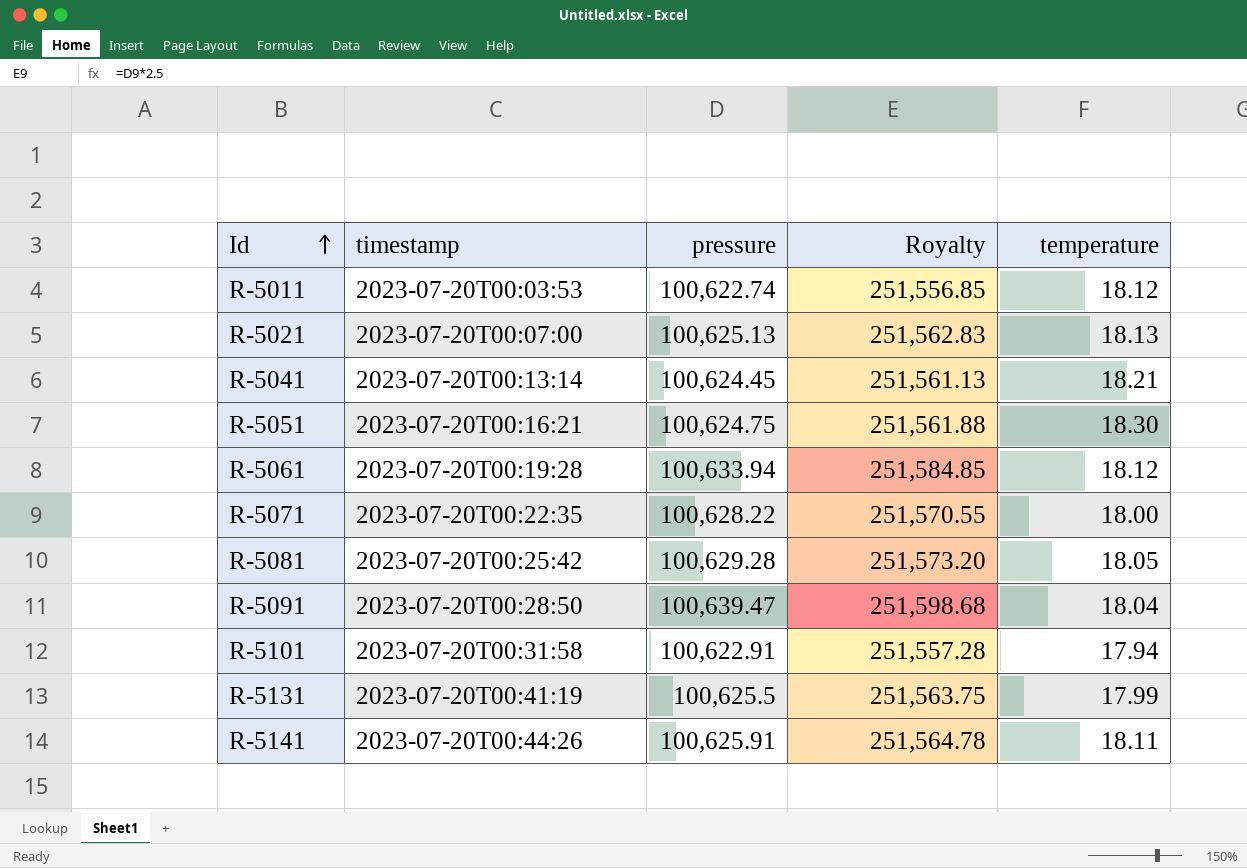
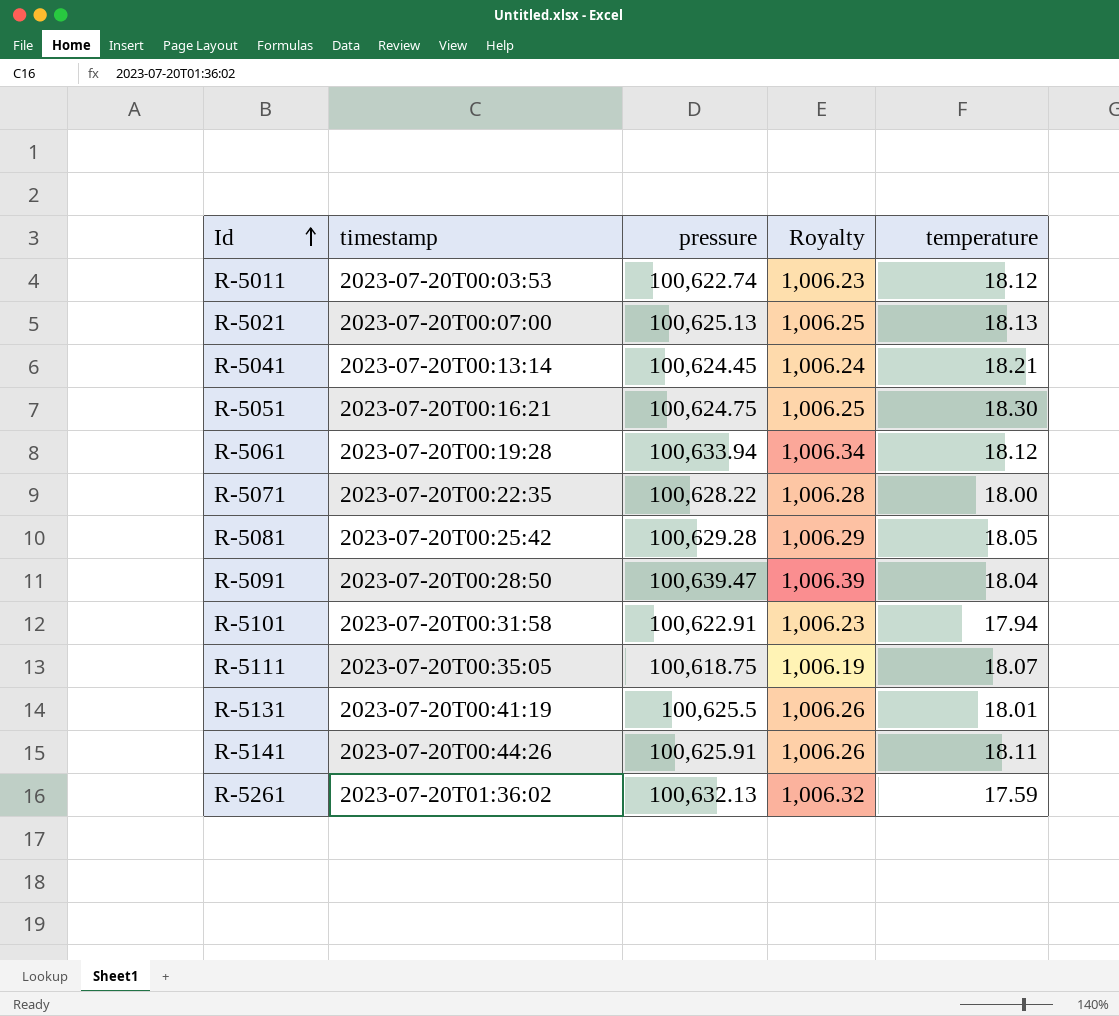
column Royalty | formula: [pressure] * 2.5 -> [pressure] * 0.01
row R-5111: none -> 2023-07-20T00:35:05 | 100,618.75 | 1,006.19 | 18.07
R-5131 | temperature: 17.99 -> 18.01
row R-5261: none -> 2023-07-20T01:36:02 | 100,632.13 | 1,006.32 | 17.59

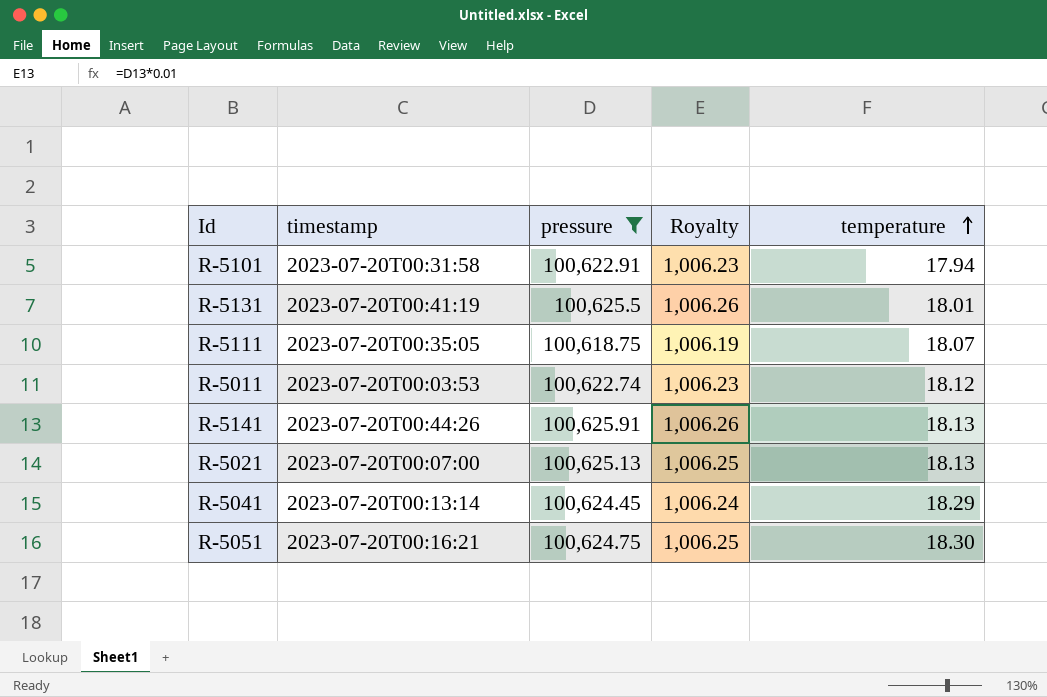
filter: none -> pressure <= 100,625.91
row order: Id ascending -> temperature ascending
R-5141 | temperature: 18.11 -> 18.13
R-5041 | temperature: 18.21 -> 18.29

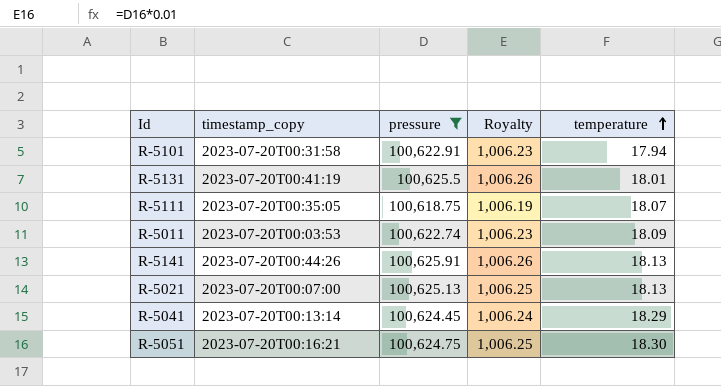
column name: timestamp -> timestamp_copy
R-5011 | temperature: 18.12 -> 18.09

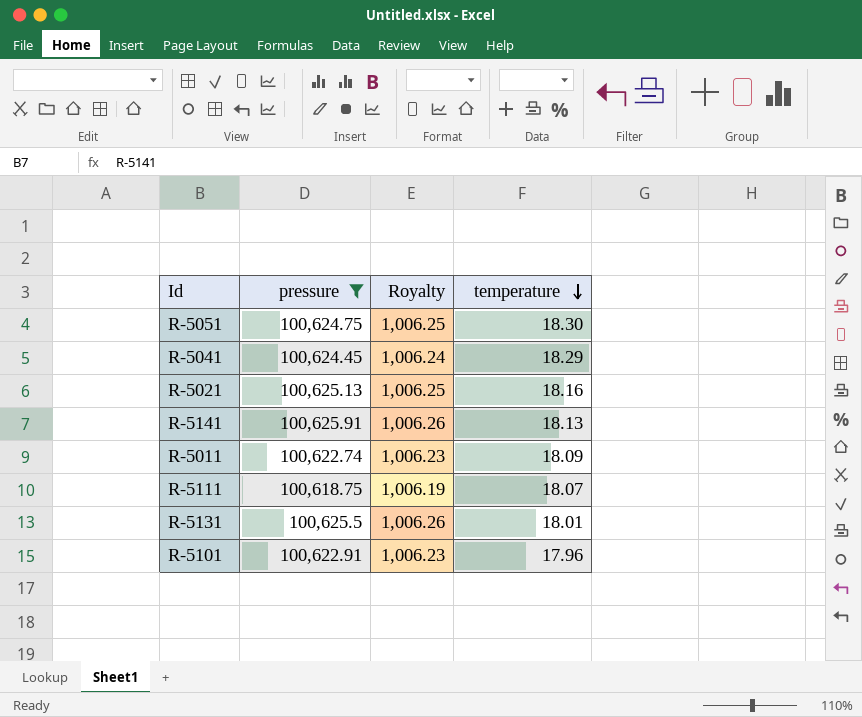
row order: temperature ascending -> temperature descending
column timestamp_copy | position: 2 -> none
R-5021 | temperature: 18.13 -> 18.16
R-5101 | temperature: 17.94 -> 17.96

